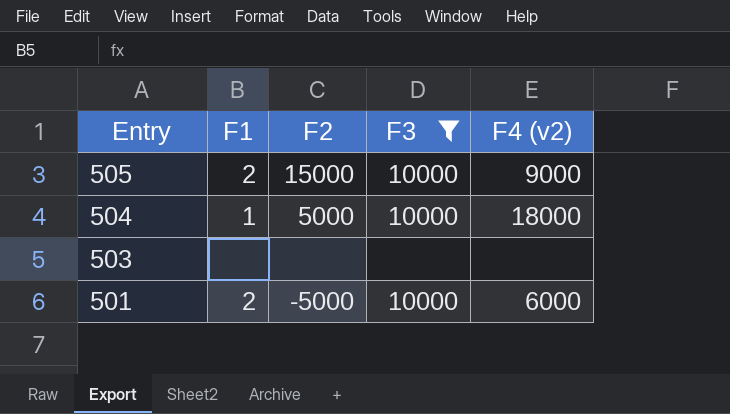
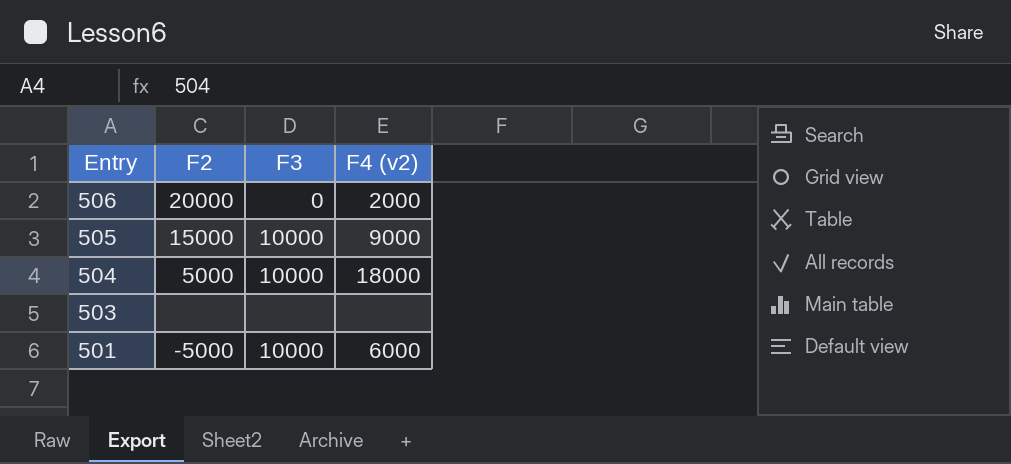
filter: F3 != 0 -> none
column F1 | position: 2 -> none

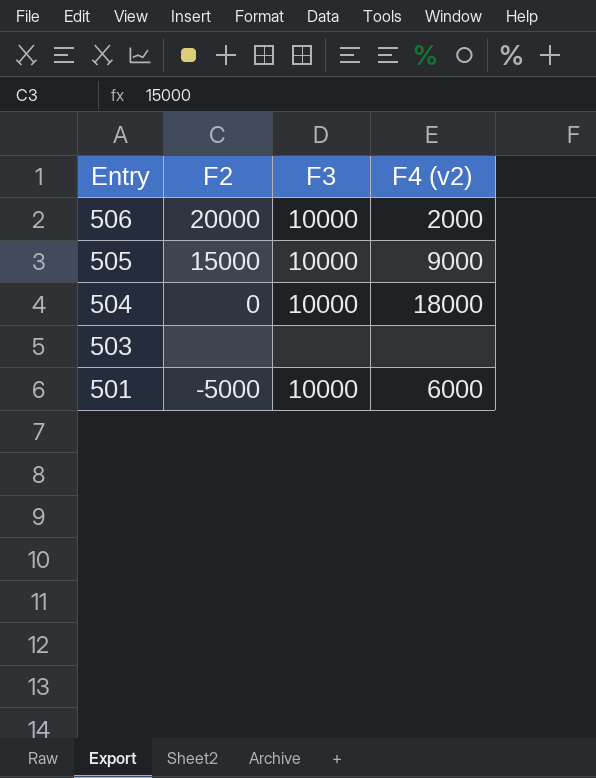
506 | F3: 0 -> 10000
504 | F2: 5000 -> 0

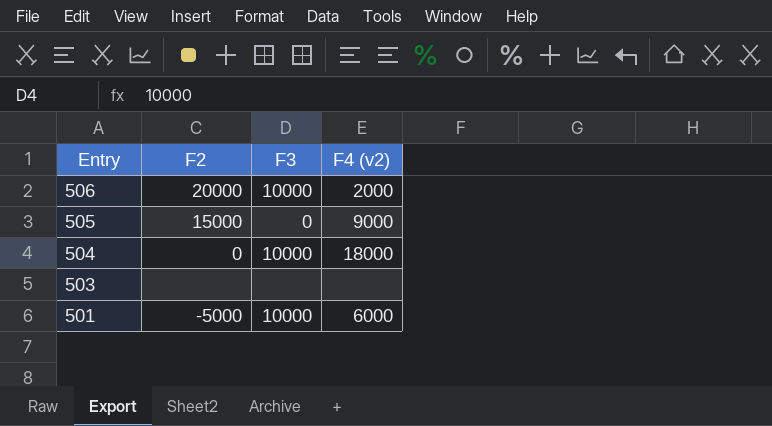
505 | F3: 10000 -> 0

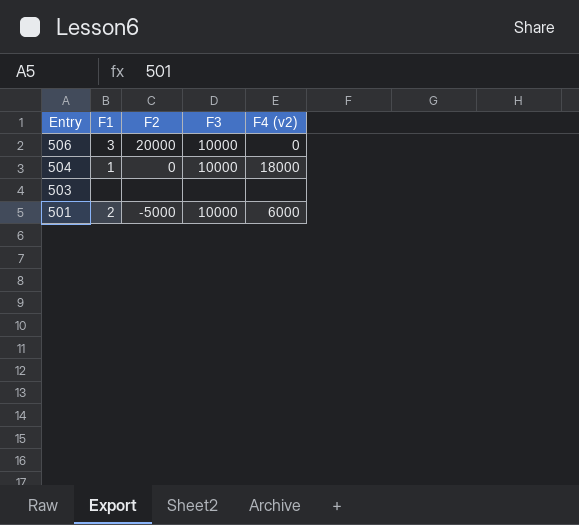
column F1 | position: none -> 2
row 505: 15000 | 0 | 9000 -> none
506 | F4 (v2): 2000 -> 0

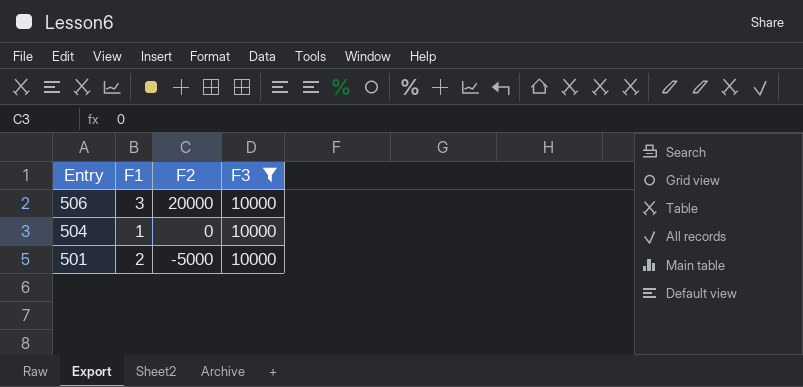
filter: none -> F3 = 10000
column F4 (v2) | position: 5 -> none

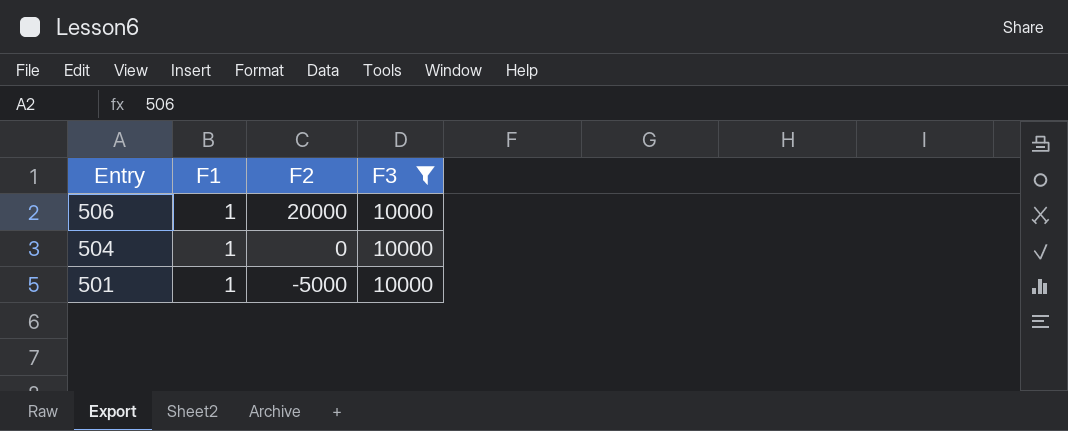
506 | F1: 3 -> 1
501 | F1: 2 -> 1

